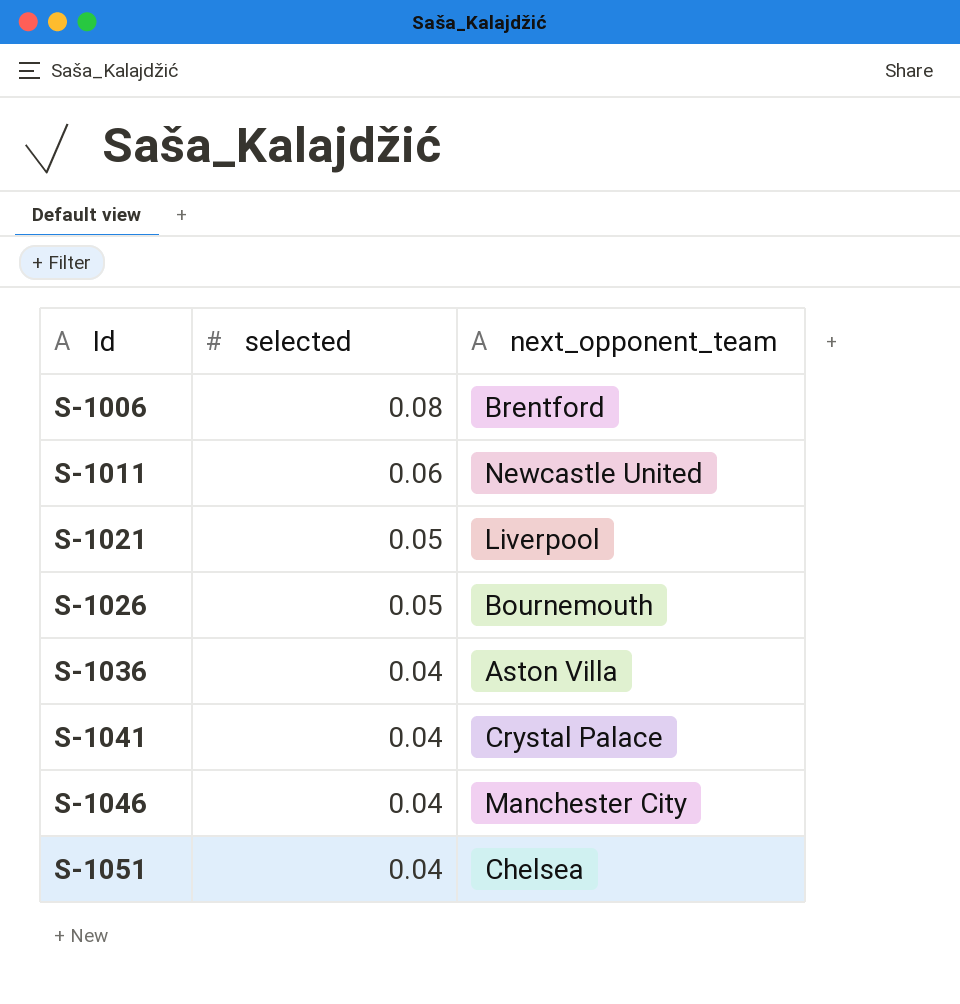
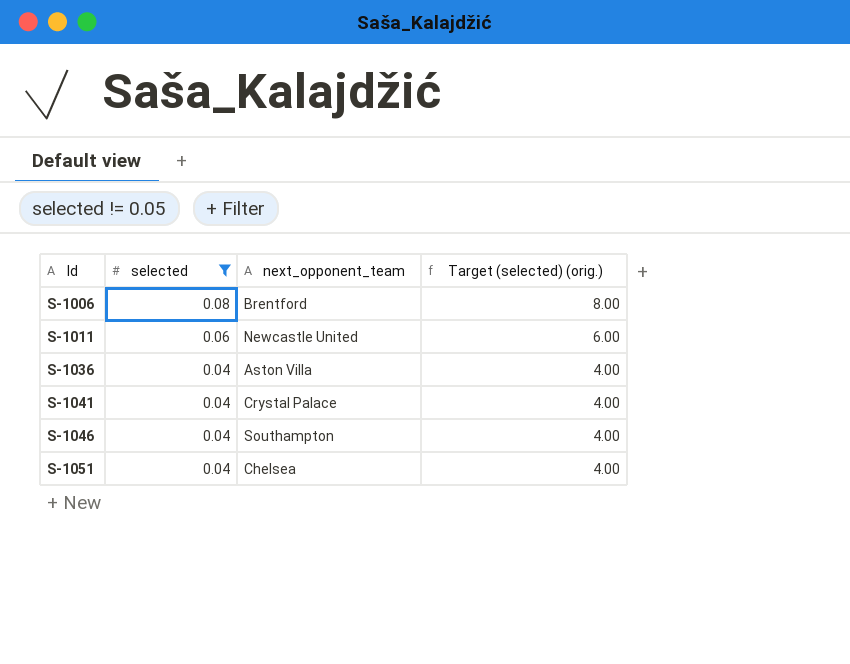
filter: none -> selected != 0.05
column Target (selected) (orig.) | formula: none -> [selected] * 100
S-1046 | next_opponent_team: Manchester City -> Southampton

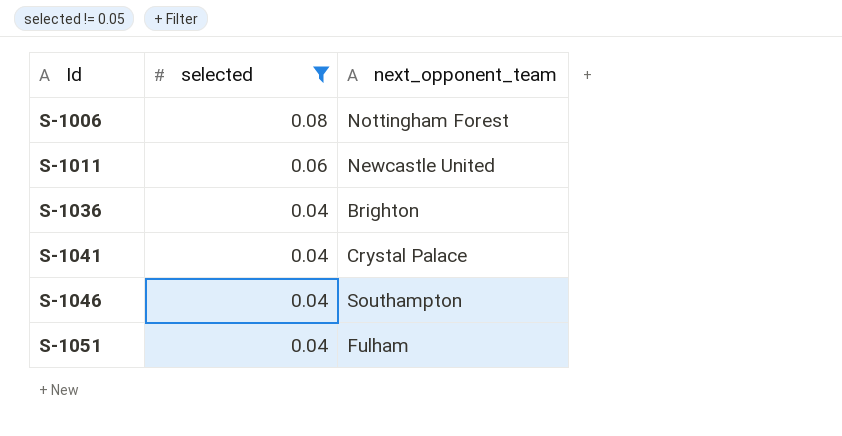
column Target (selected) (orig.) | formula: [selected] * 100 -> none
S-1006 | next_opponent_team: Brentford -> Nottingham Forest
S-1036 | next_opponent_team: Aston Villa -> Brighton
S-1051 | next_opponent_team: Chelsea -> Fulham

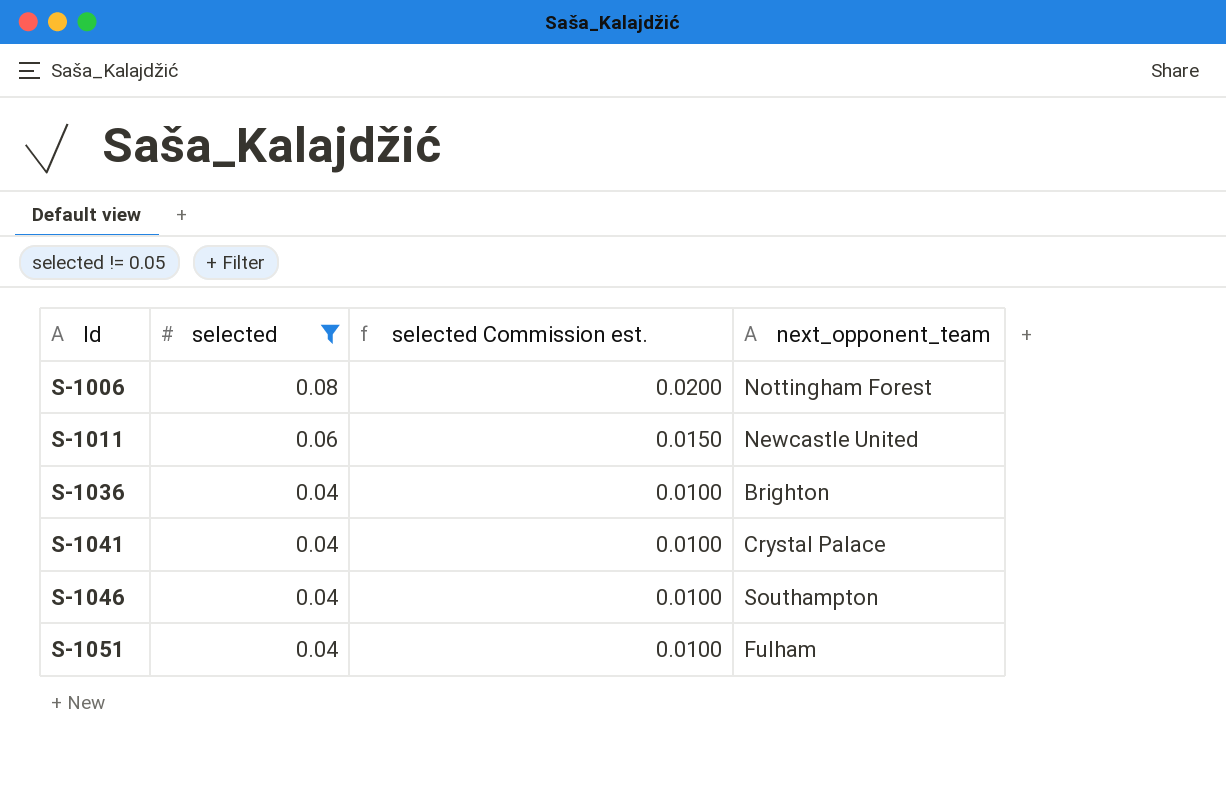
column selected Commission est. | formula: none -> [selected] * 0.25

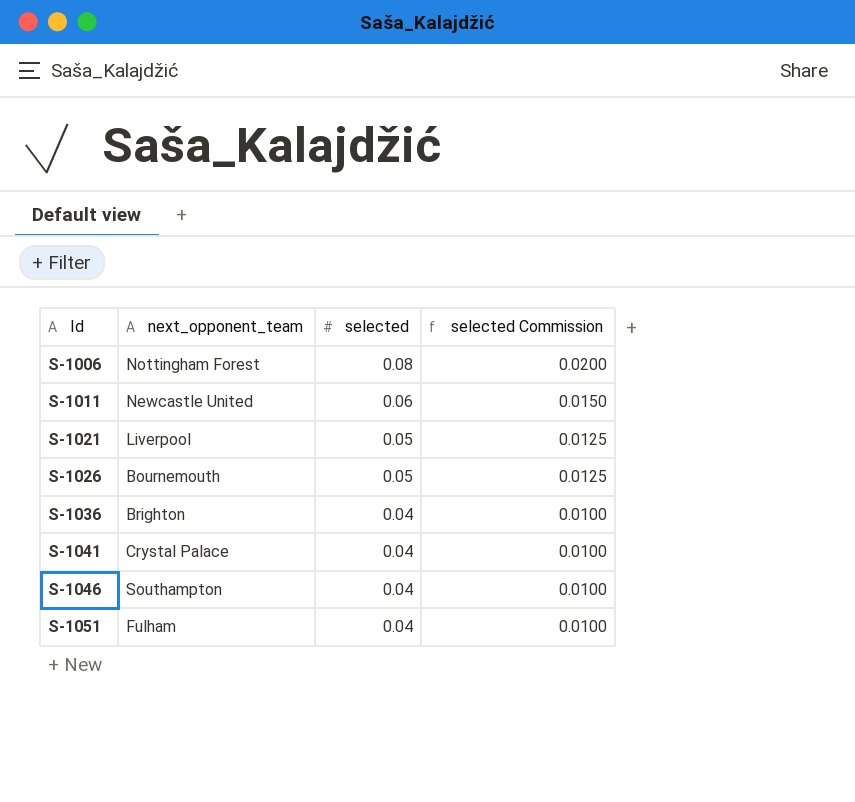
filter: selected != 0.05 -> none
column next_opponent_team | position: 4 -> 2
column name: selected Commission est. -> selected Commission

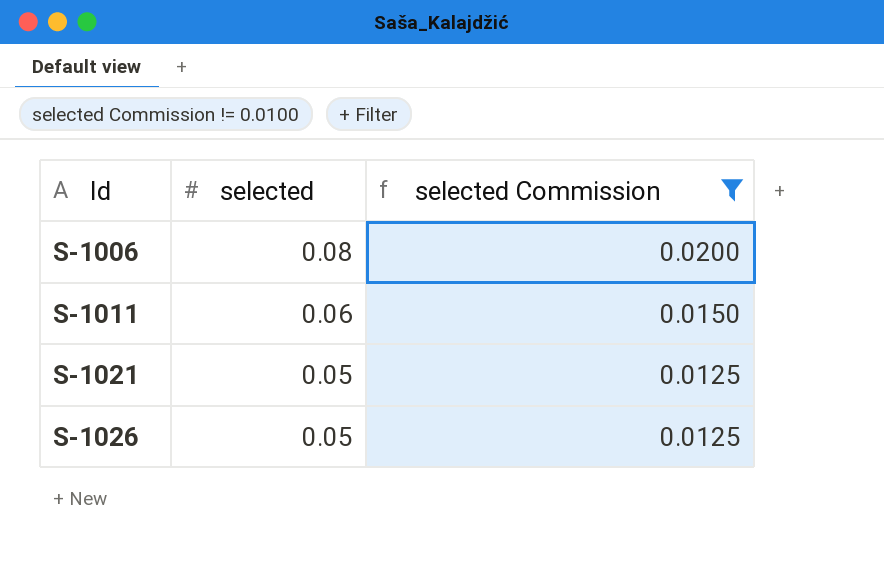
filter: none -> selected Commission != 0.0100
column next_opponent_team | position: 2 -> none

